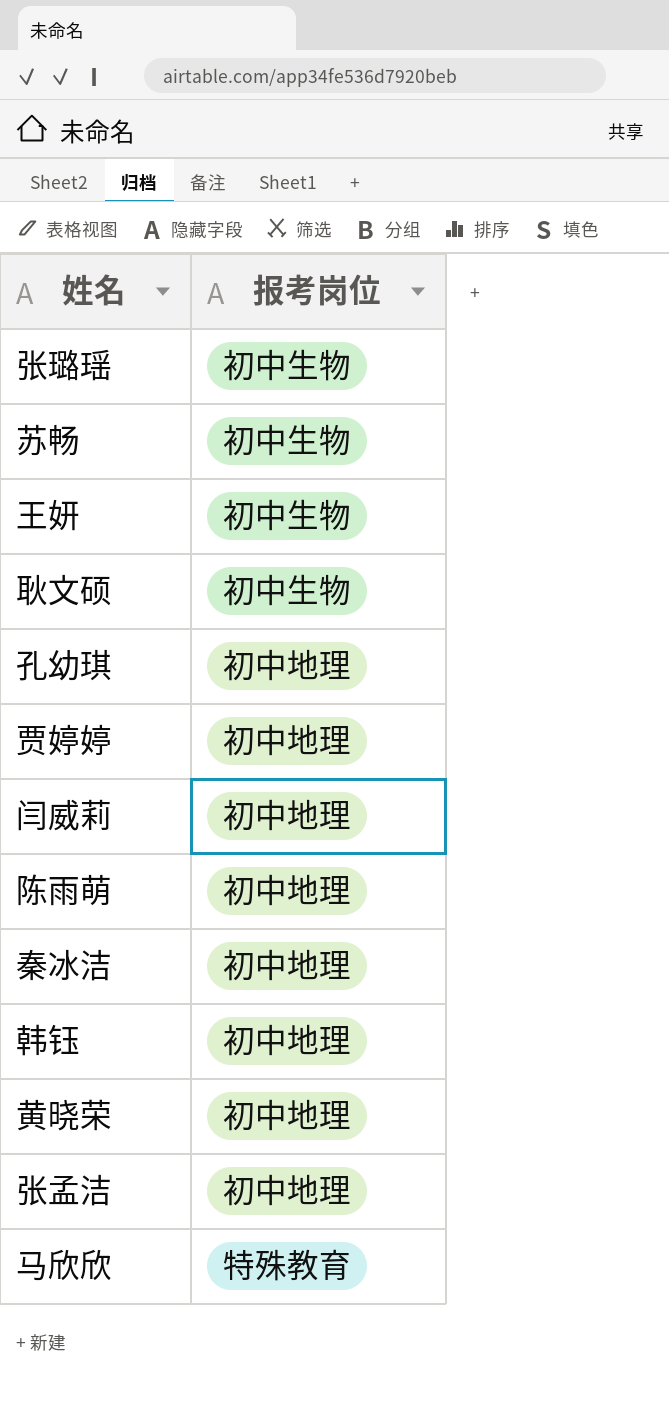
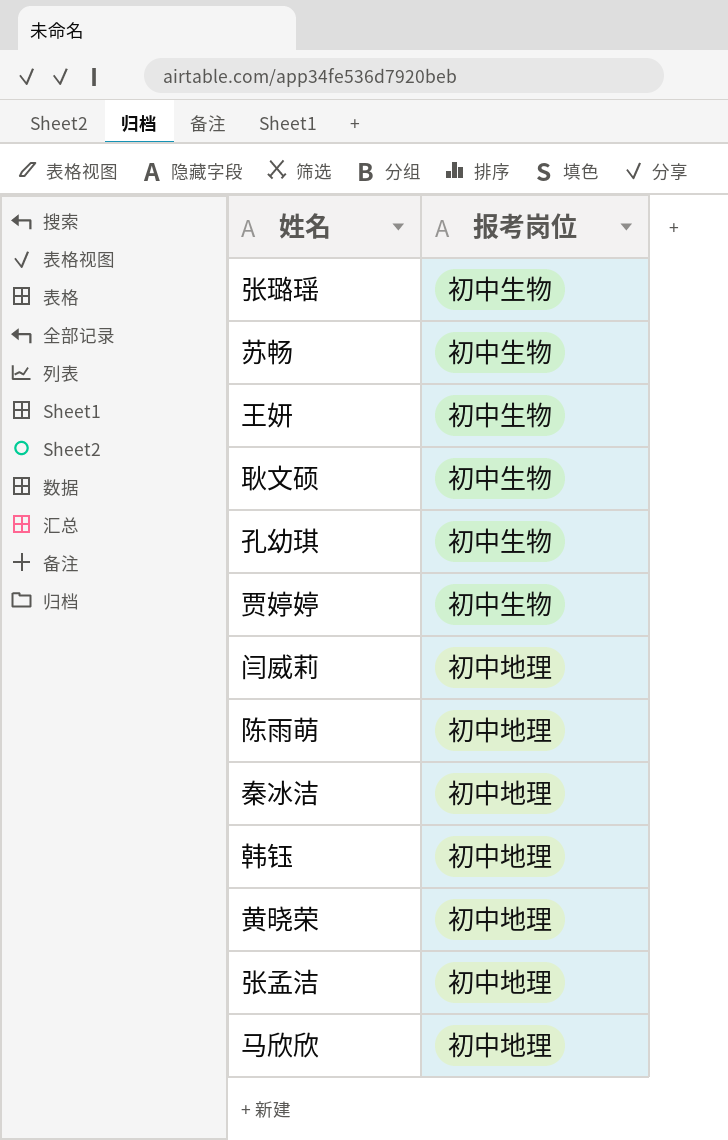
孔幼琪 | 报考岗位: 初中地理 -> 初中生物
贾婷婷 | 报考岗位: 初中地理 -> 初中生物
马欣欣 | 报考岗位: 特殊教育 -> 初中地理

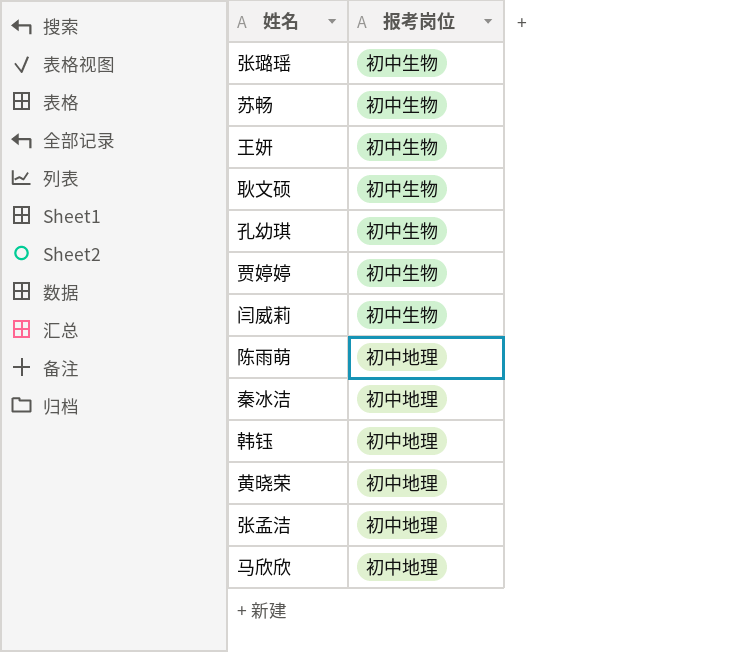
闫威莉 | 报考岗位: 初中地理 -> 初中生物

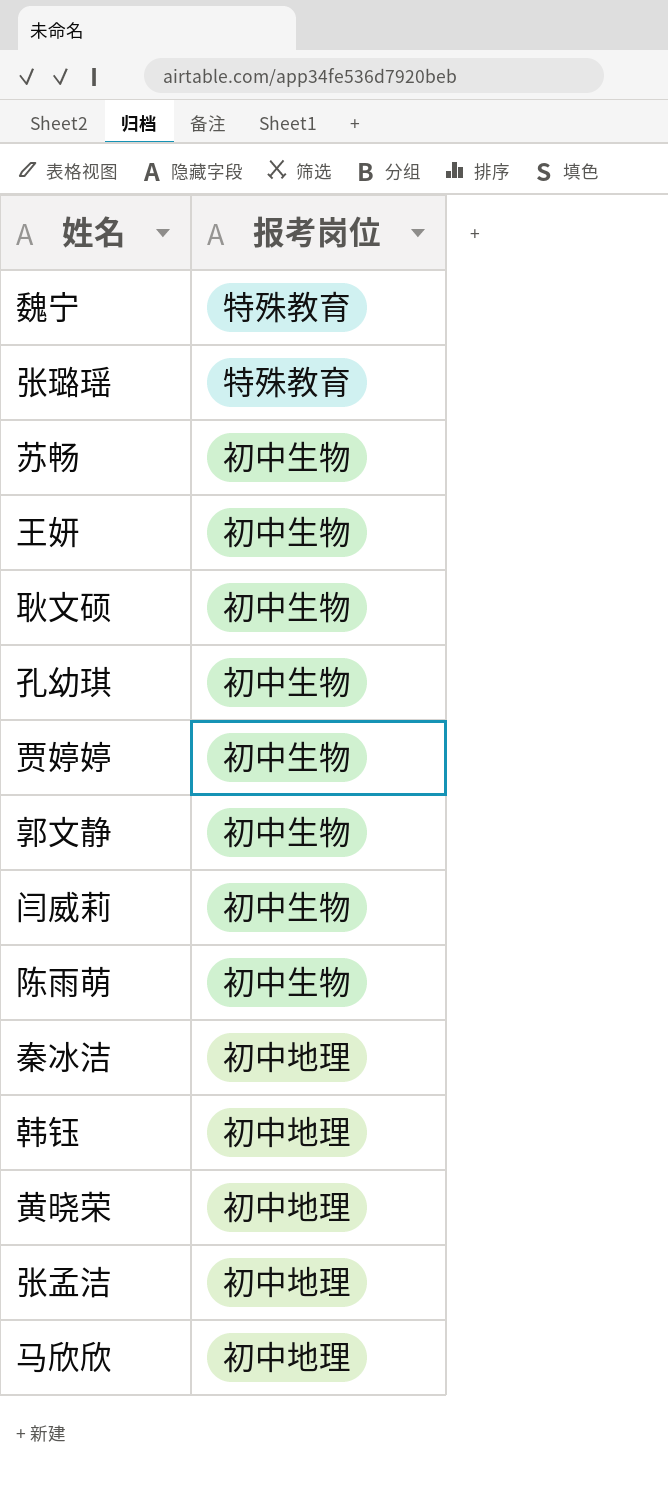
row 魏宁: none -> 特殊教育
张璐瑶 | 报考岗位: 初中生物 -> 特殊教育
row 郭文静: none -> 初中生物
陈雨萌 | 报考岗位: 初中地理 -> 初中生物

